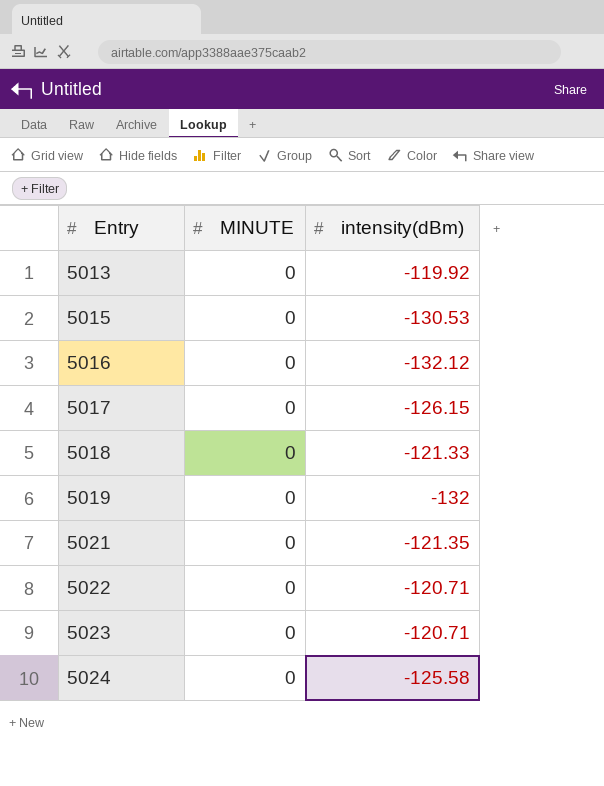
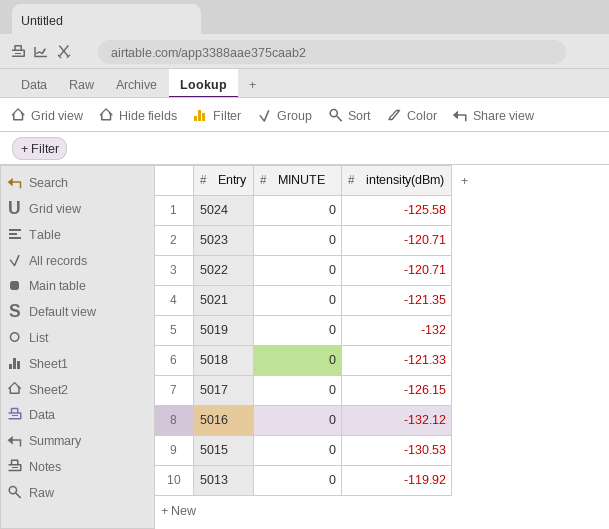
row order: Entry ascending -> Entry descending

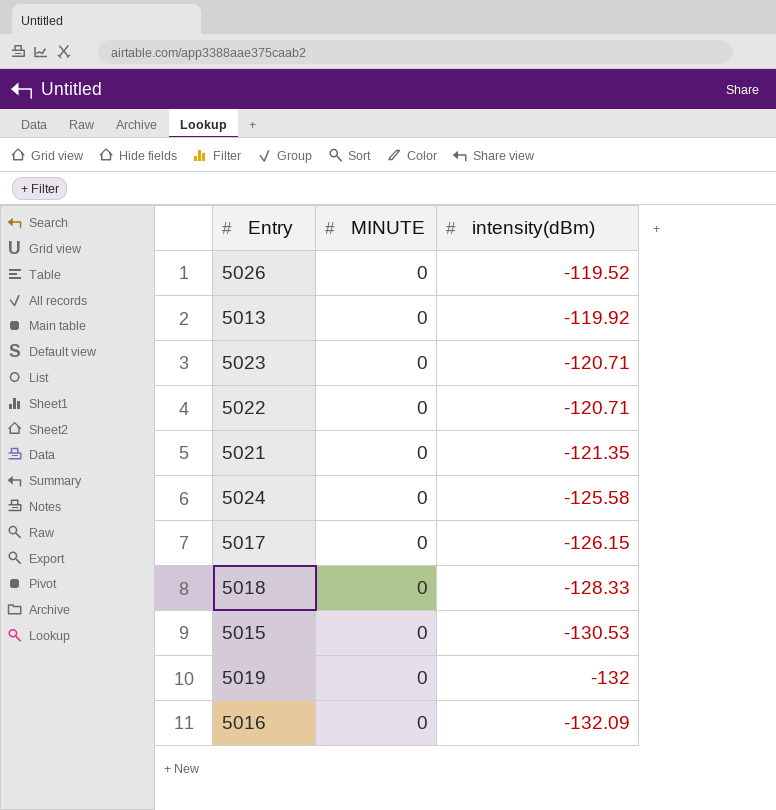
row order: Entry descending -> intensity(dBm) descending
row 5026: none -> 0 | -119.52
5018 | intensity(dBm): -121.33 -> -128.33
5016 | intensity(dBm): -132.12 -> -132.09

